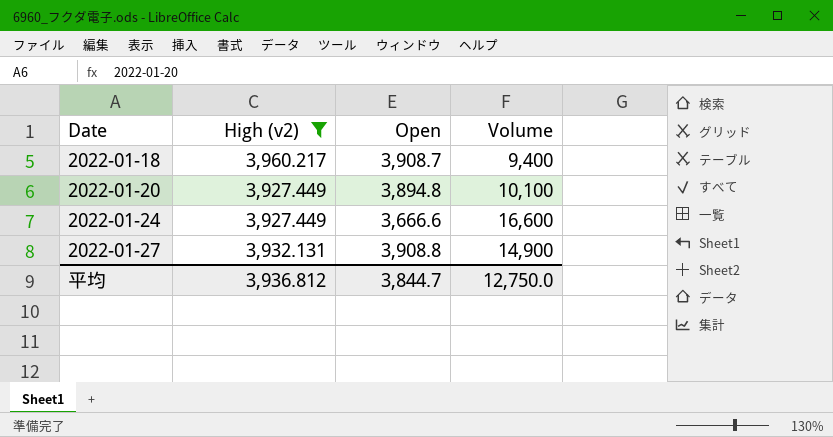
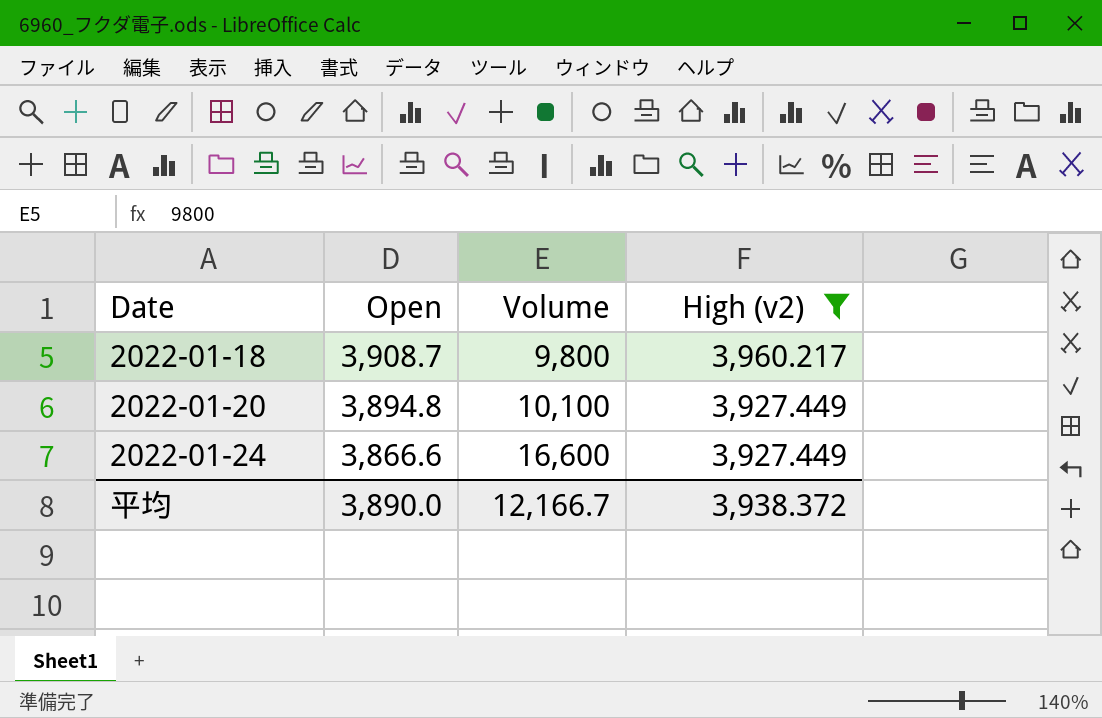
column High (v2) | position: 2 -> 4
row 2022-01-27: 3,932.131 | 3,908.8 | 14,900 -> none
2022-01-18 | Volume: 9,400 -> 9,800
2022-01-24 | Open: 3,666.6 -> 3,866.6
平均 | Open: 3,844.7 -> 3,890.0
平均 | Volume: 12,750.0 -> 12,166.7
平均 | High (v2): 3,936.812 -> 3,938.372

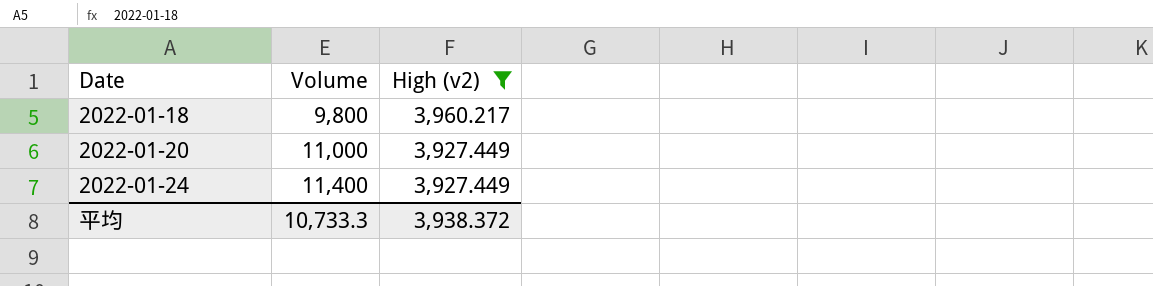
column Open | position: 2 -> none
2022-01-20 | Volume: 10,100 -> 11,000
2022-01-24 | Volume: 16,600 -> 11,400
平均 | Volume: 12,166.7 -> 10,733.3

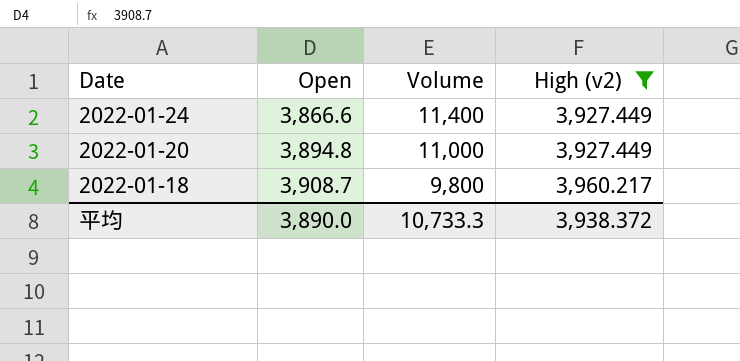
row order: Date ascending -> Date descending
column Open | position: none -> 2

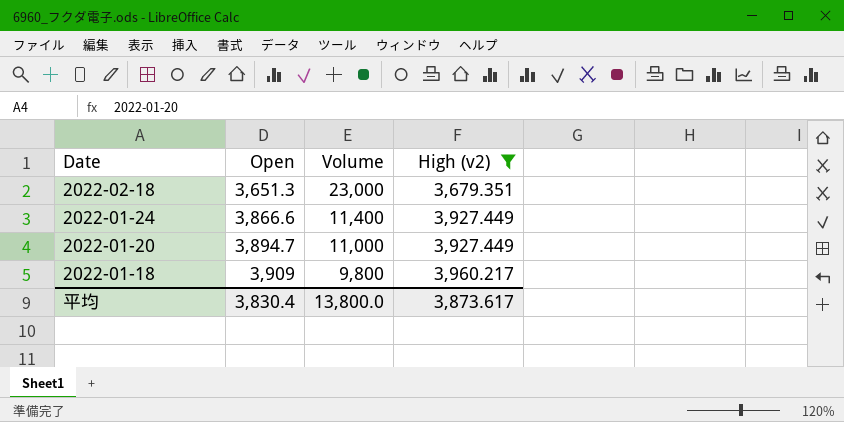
row 2022-02-18: none -> 3,651.3 | 23,000 | 3,679.351
2022-01-20 | Open: 3,894.8 -> 3,894.7
2022-01-18 | Open: 3,908.7 -> 3,909
平均 | Open: 3,890.0 -> 3,830.4
平均 | Volume: 10,733.3 -> 13,800.0
平均 | High (v2): 3,938.372 -> 3,873.617

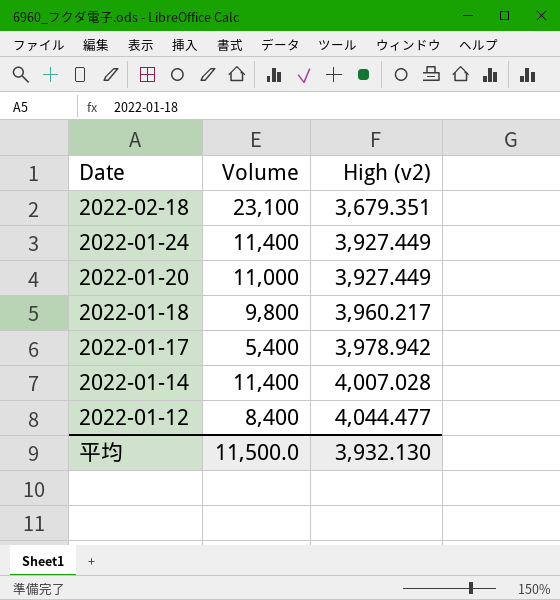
filter: High (v2) <= 3,960.217 -> none
column Open | position: 2 -> none
2022-02-18 | Volume: 23,000 -> 23,100
平均 | Volume: 13,800.0 -> 11,500.0
平均 | High (v2): 3,873.617 -> 3,932.130

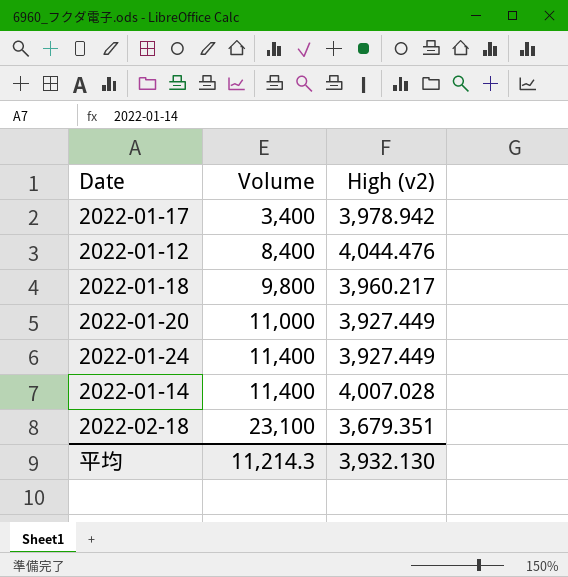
row order: Date descending -> Volume ascending
2022-01-17 | Volume: 5,400 -> 3,400
2022-01-12 | High (v2): 4,044.477 -> 4,044.476
平均 | Volume: 11,500.0 -> 11,214.3

